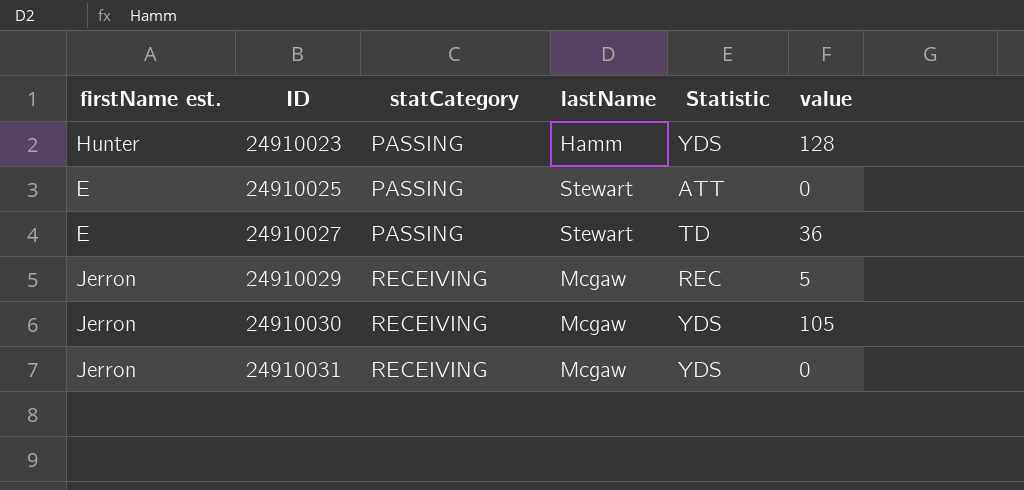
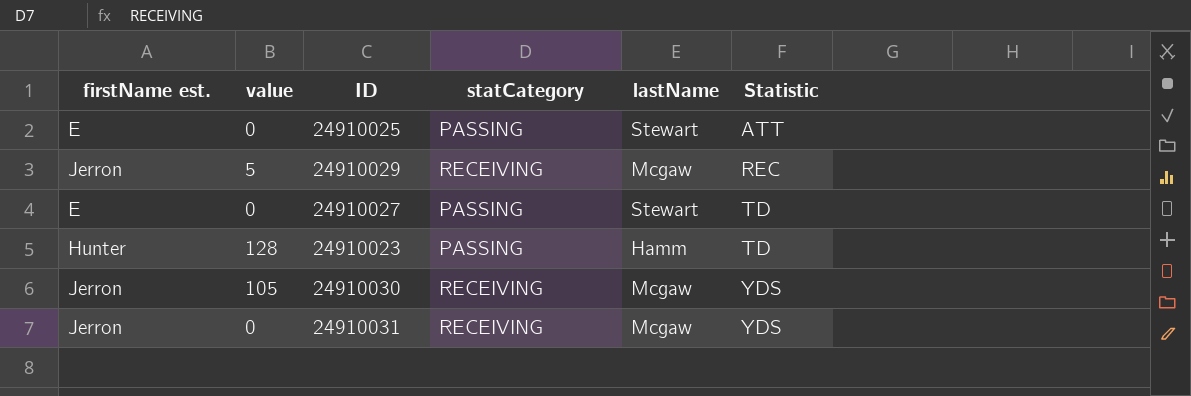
row order: ID ascending -> Statistic ascending
column value | position: 6 -> 2
24910027 | value: 36 -> 0
24910023 | Statistic: YDS -> TD

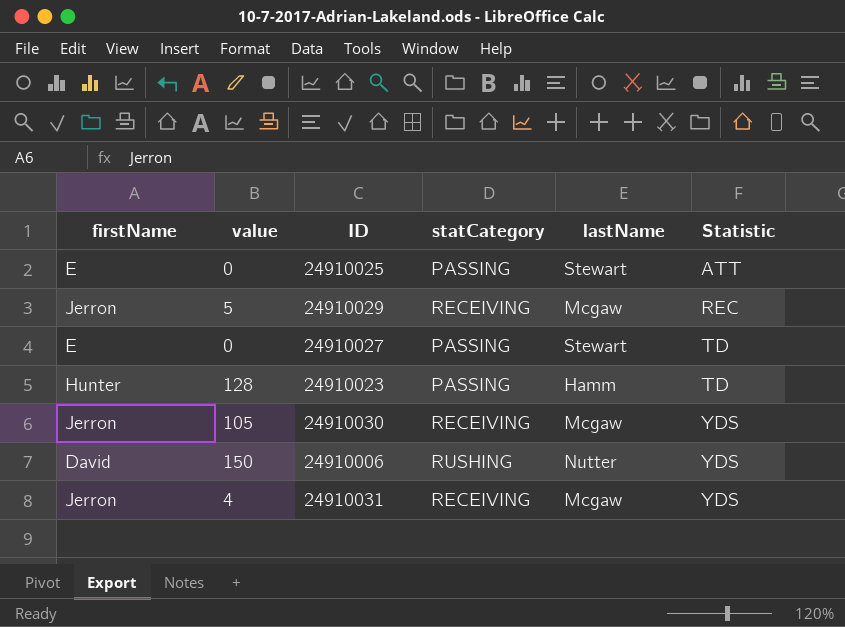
column name: firstName est. -> firstName
row 24910006: none -> David | 150 | RUSHING | Nutter | YDS
24910031 | value: 0 -> 4

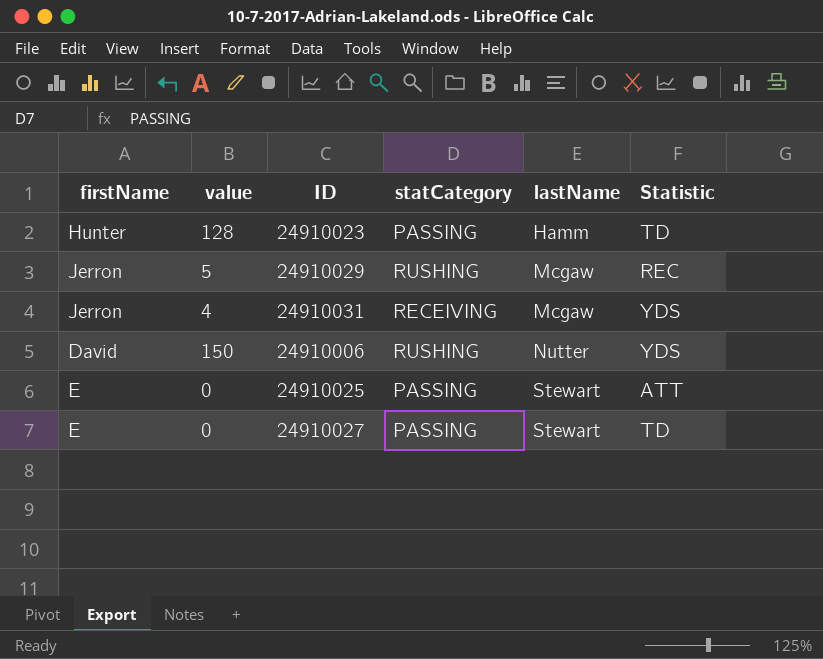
row order: Statistic ascending -> lastName ascending
row 24910030: Jerron | 105 | RECEIVING | Mcgaw | YDS -> none
24910029 | statCategory: RECEIVING -> RUSHING

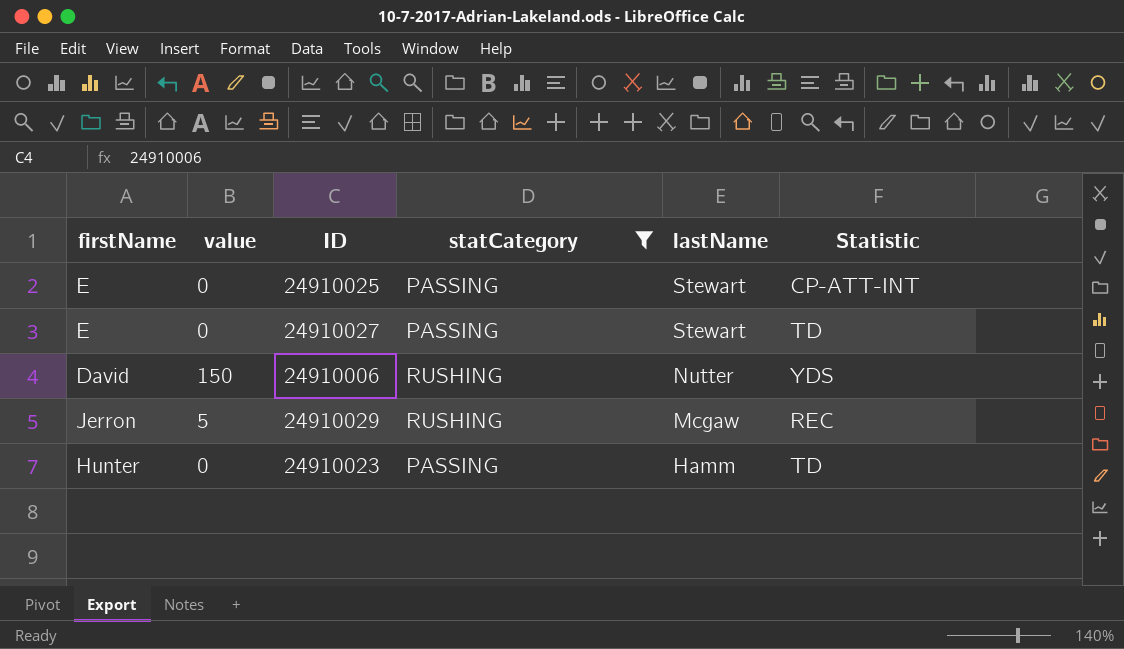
filter: none -> statCategory != RECEIVING
row order: lastName ascending -> lastName descending
24910025 | Statistic: ATT -> CP-ATT-INT
24910023 | value: 128 -> 0

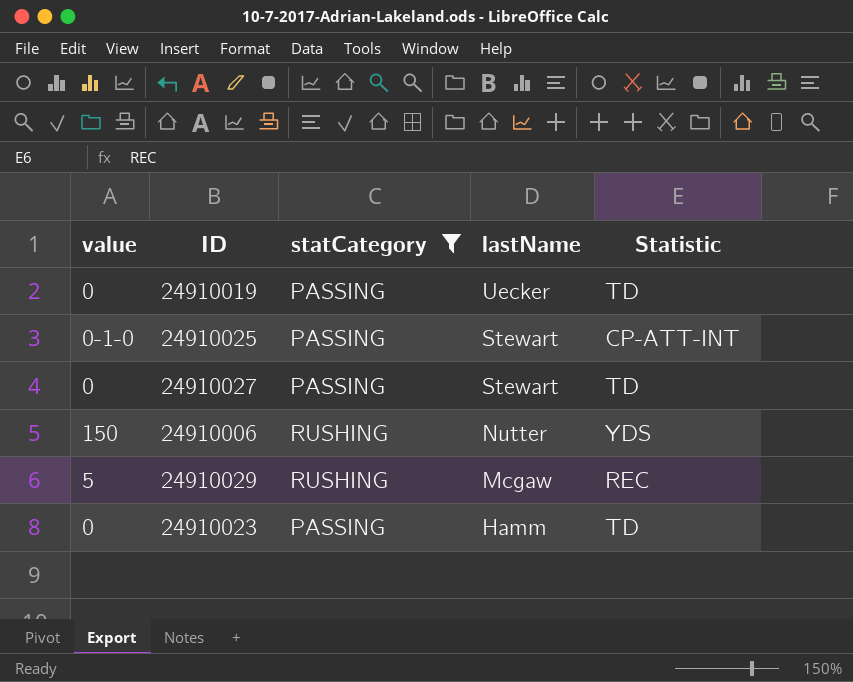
column firstName | position: 1 -> none
row 24910019: none -> 0 | PASSING | Uecker | TD
24910025 | value: 0 -> 0-1-0

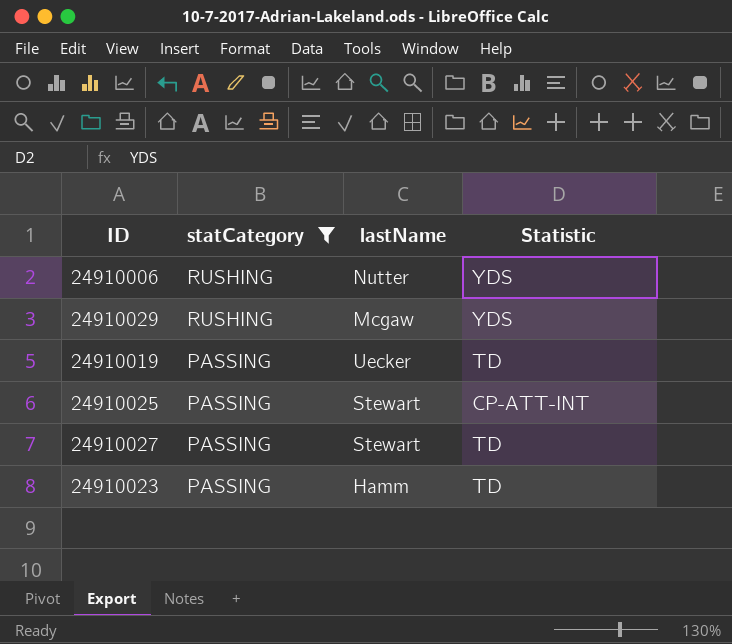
row order: lastName descending -> statCategory descending
column value | position: 1 -> none
24910029 | Statistic: REC -> YDS

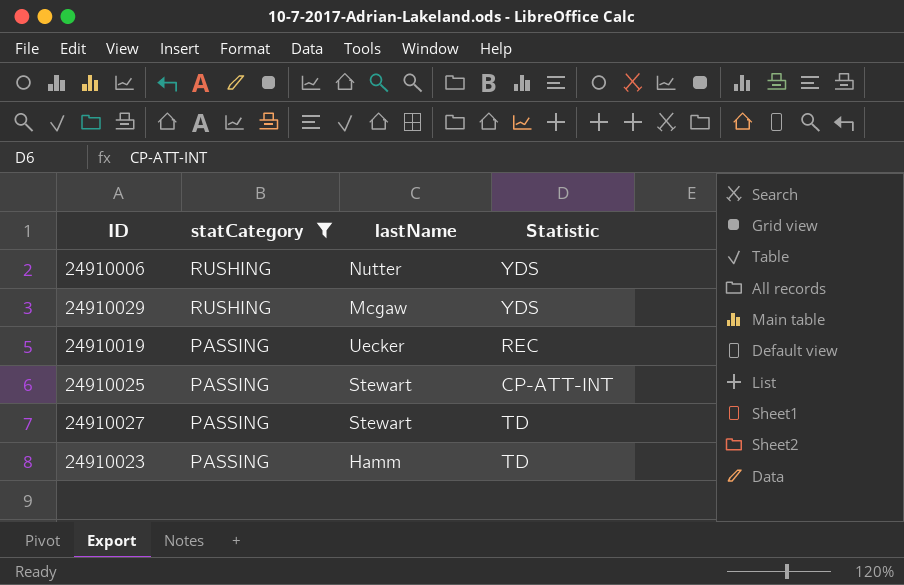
24910019 | Statistic: TD -> REC

